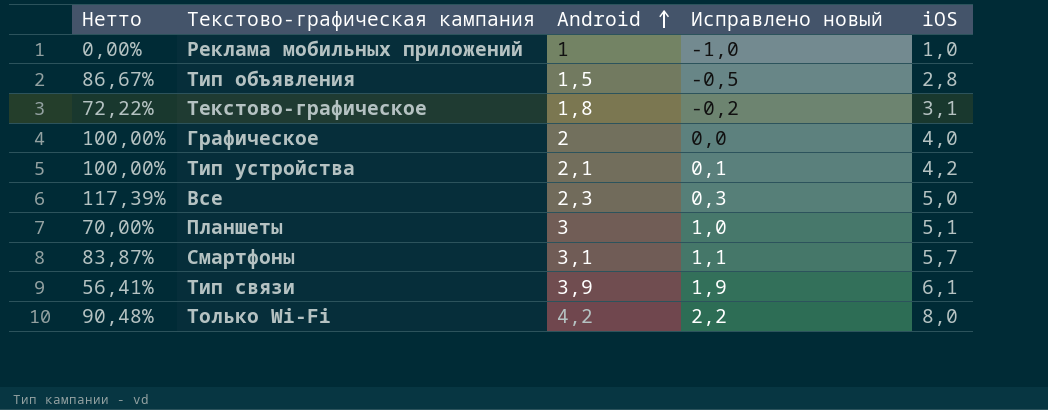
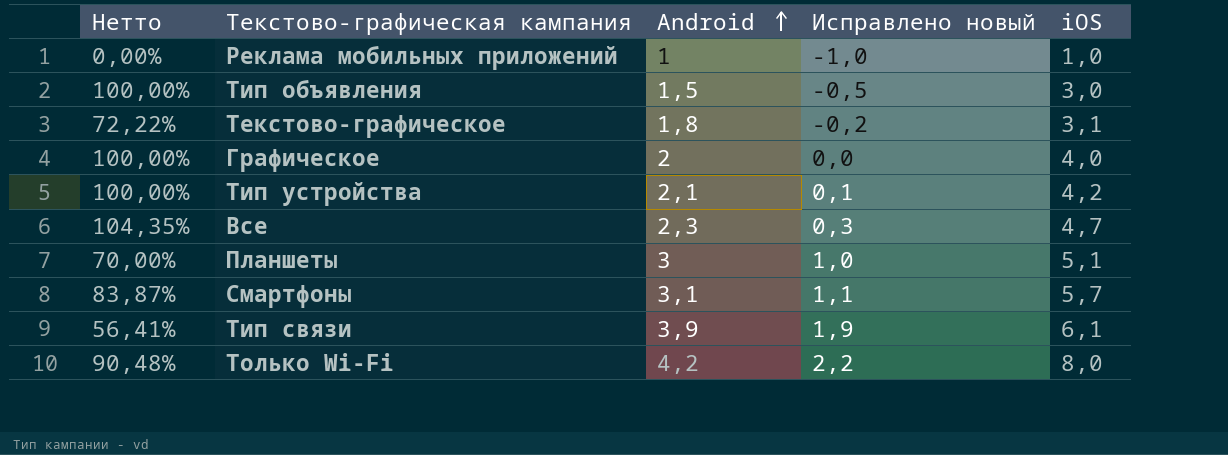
Тип объявления | Нетто: 86,67% -> 100,00%
Тип объявления | iOS: 2,8 -> 3,0
Все | Нетто: 117,39% -> 104,35%
Все | iOS: 5,0 -> 4,7

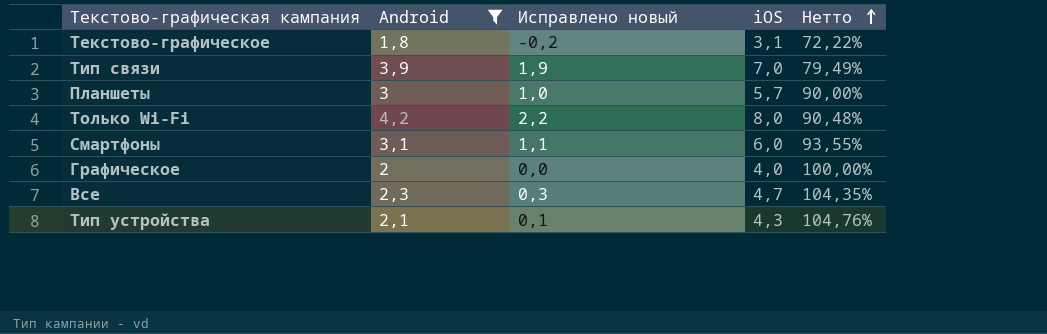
filter: none -> Android >= 1,8
row order: Android ascending -> Нетто ascending
column Нетто | position: 1 -> 5
Тип связи | iOS: 6,1 -> 7,0
Тип связи | Нетто: 56,41% -> 79,49%
Планшеты | iOS: 5,1 -> 5,7
Планшеты | Нетто: 70,00% -> 90,00%
Смартфоны | iOS: 5,7 -> 6,0
Смартфоны | Нетто: 83,87% -> 93,55%
Тип устройства | iOS: 4,2 -> 4,3
Тип устройства | Нетто: 100,00% -> 104,76%

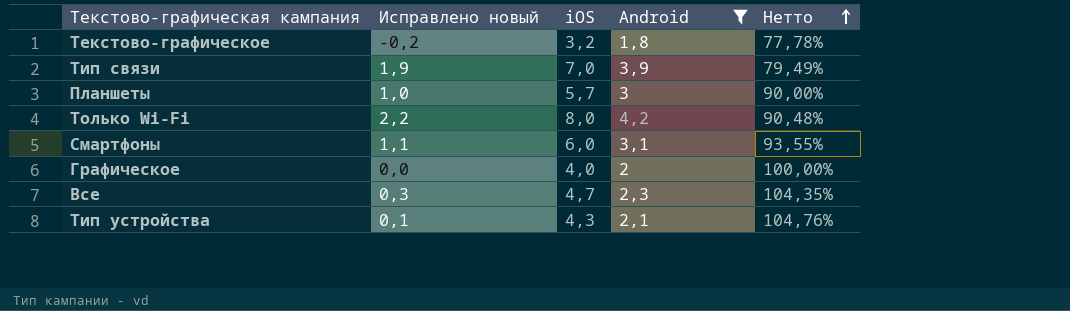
column Android | position: 2 -> 4
Текстово-графическое | iOS: 3,1 -> 3,2
Текстово-графическое | Нетто: 72,22% -> 77,78%

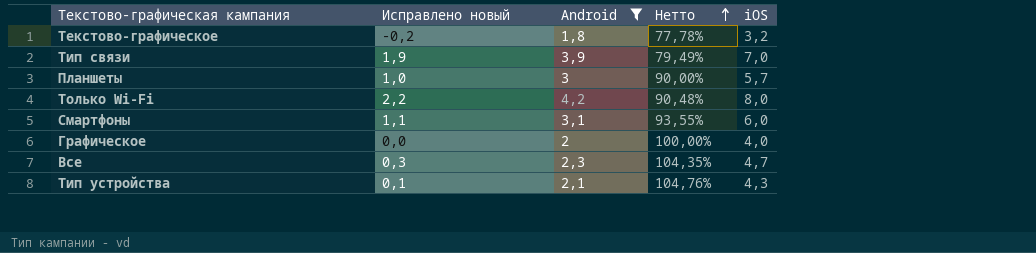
column iOS | position: 3 -> 5

